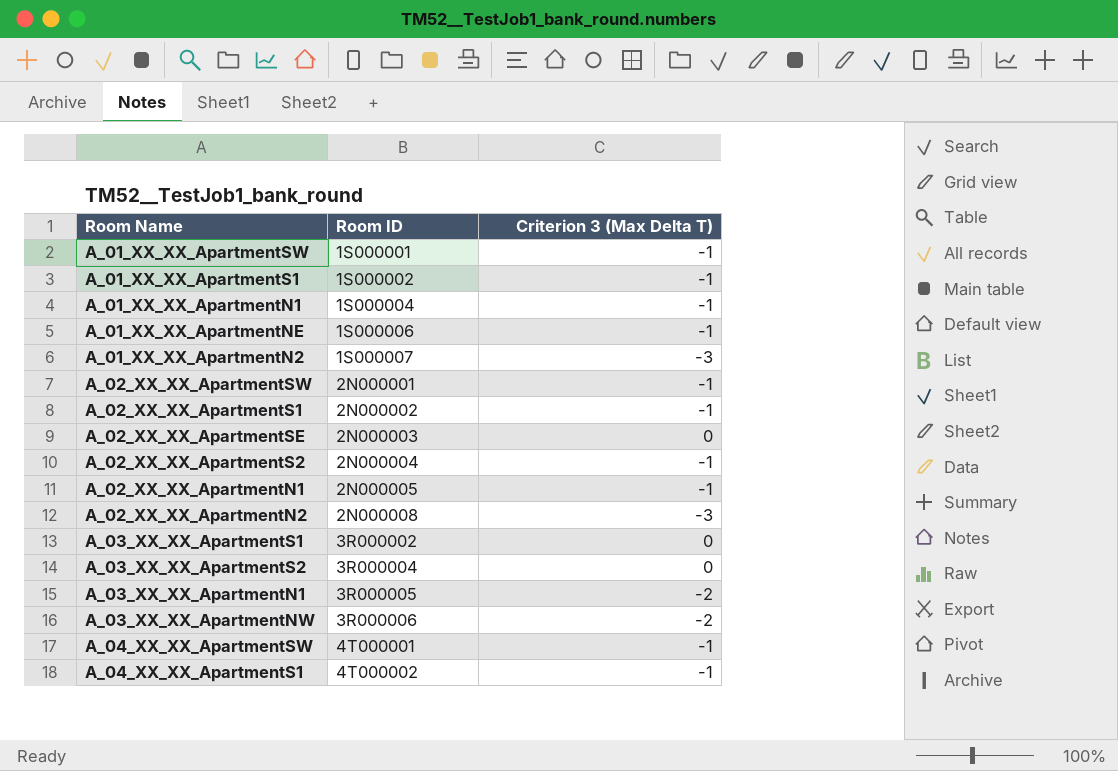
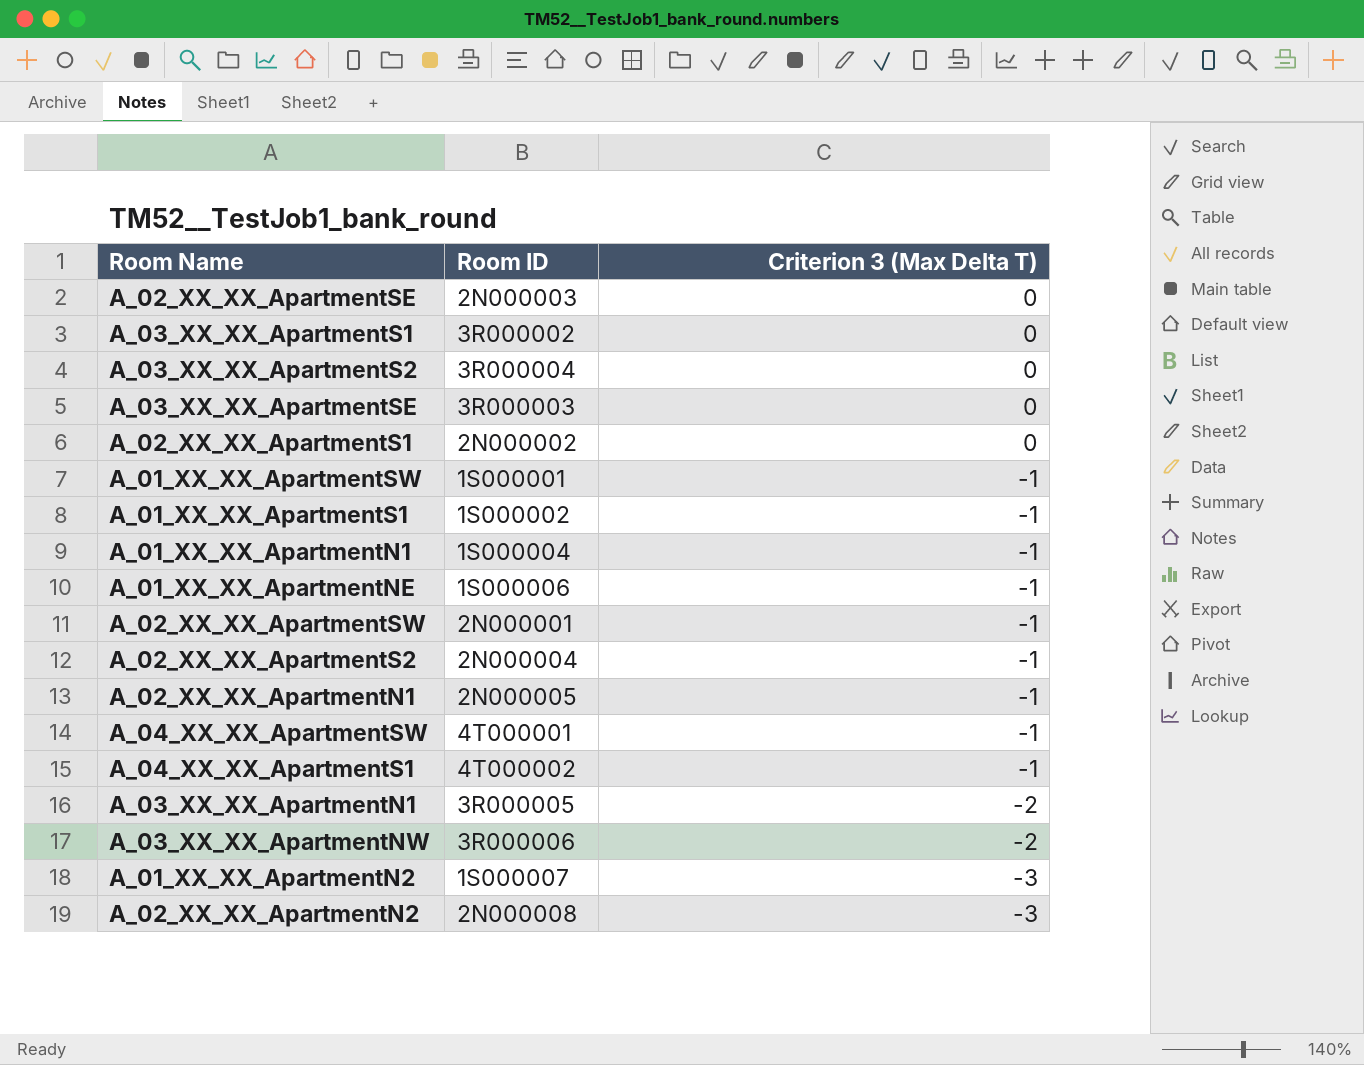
row order: Room ID ascending -> Criterion 3 (Max Delta T) descending
row A_03_XX_XX_ApartmentSE: none -> 3R000003 | 0
A_02_XX_XX_ApartmentS1 | Criterion 3 (Max Delta T): -1 -> 0

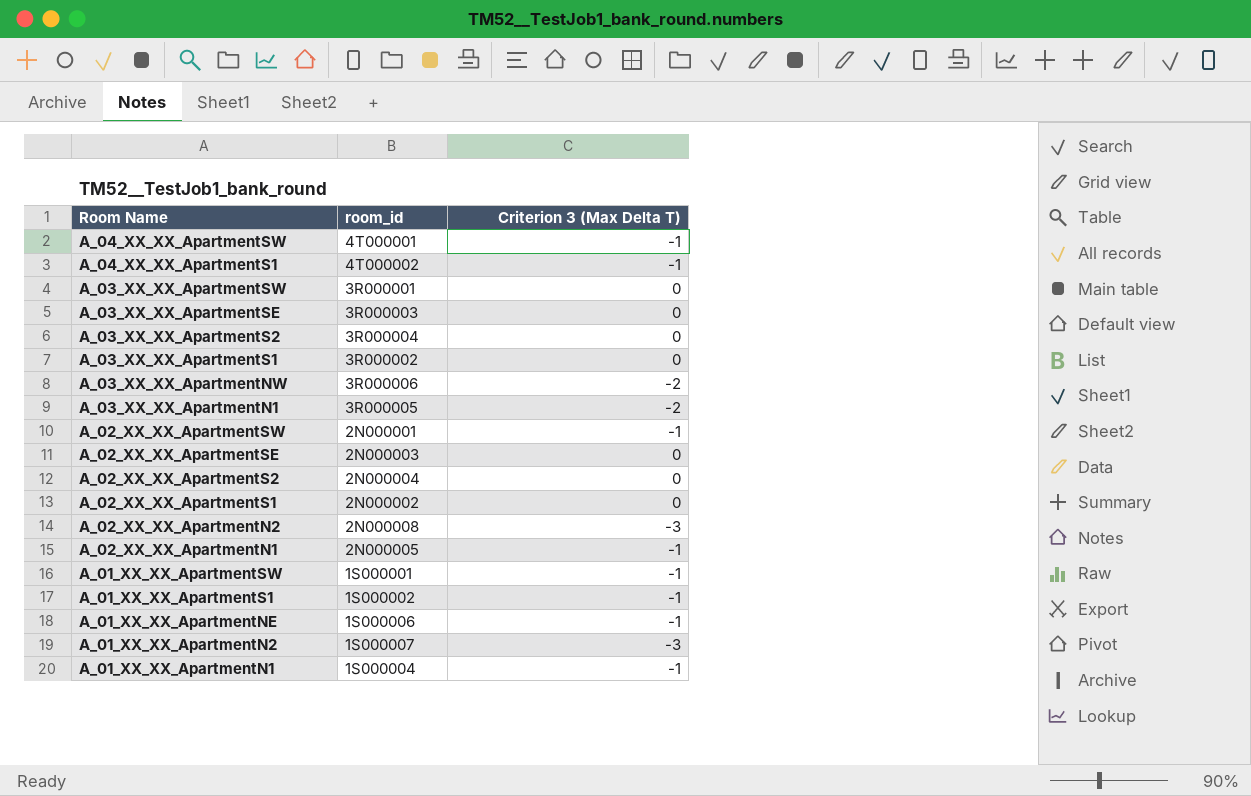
row order: Criterion 3 (Max Delta T) descending -> Room Name descending
column name: Room ID -> room_id
row A_03_XX_XX_ApartmentSW: none -> 3R000001 | 0
A_02_XX_XX_ApartmentS2 | Criterion 3 (Max Delta T): -1 -> 0

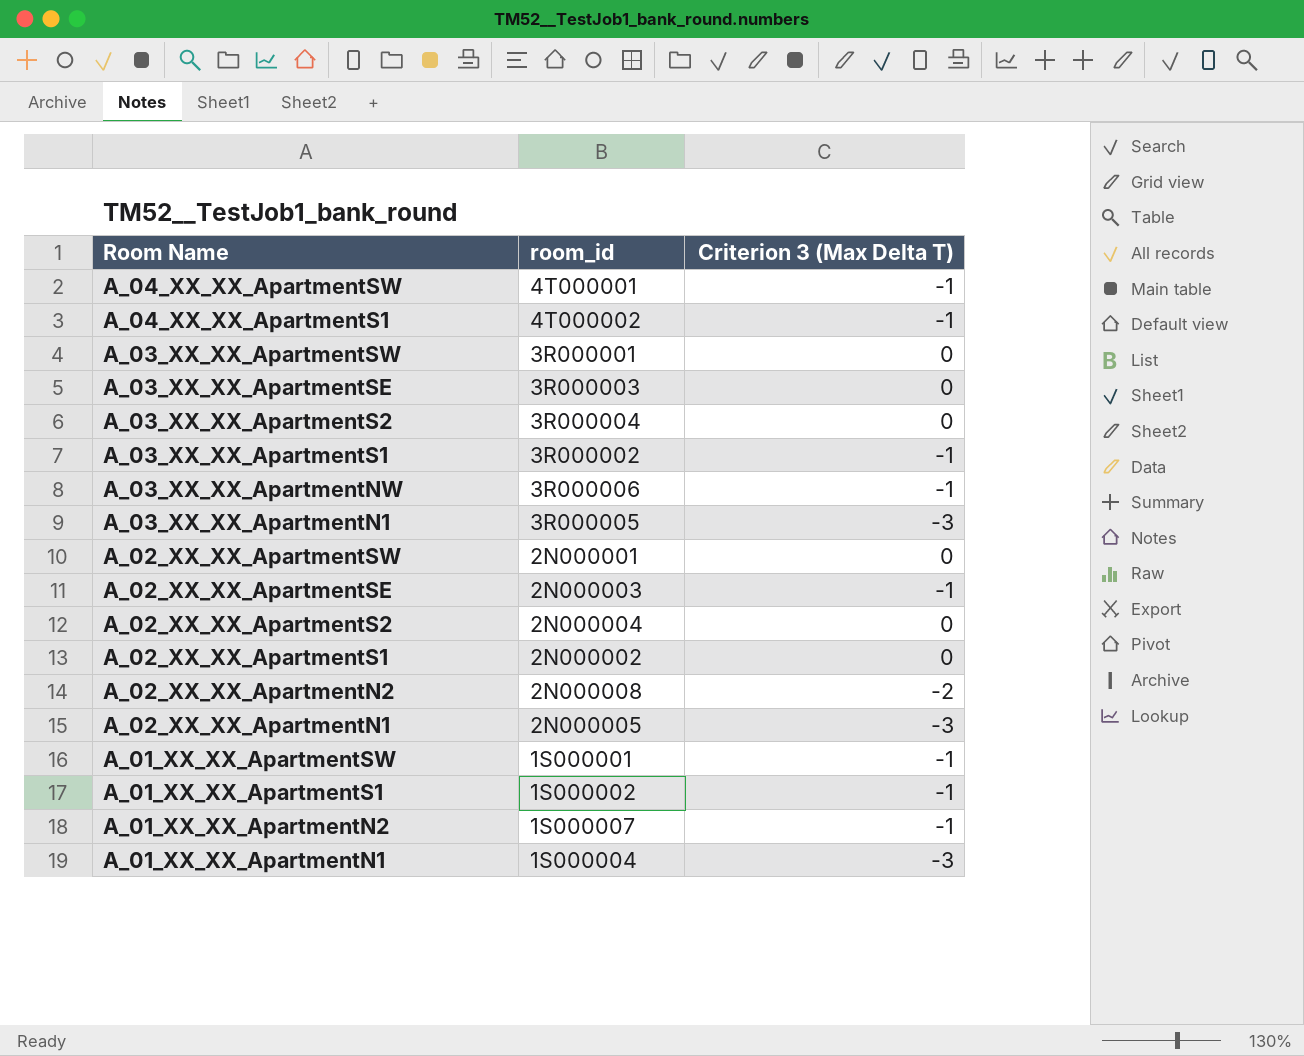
row A_01_XX_XX_ApartmentNE: 1S000006 | -1 -> none
A_03_XX_XX_ApartmentS1 | Criterion 3 (Max Delta T): 0 -> -1
A_03_XX_XX_ApartmentNW | Criterion 3 (Max Delta T): -2 -> -1
A_03_XX_XX_ApartmentN1 | Criterion 3 (Max Delta T): -2 -> -3
A_02_XX_XX_ApartmentSW | Criterion 3 (Max Delta T): -1 -> 0
A_02_XX_XX_ApartmentSE | Criterion 3 (Max Delta T): 0 -> -1
A_02_XX_XX_ApartmentN2 | Criterion 3 (Max Delta T): -3 -> -2
A_02_XX_XX_ApartmentN1 | Criterion 3 (Max Delta T): -1 -> -3
A_01_XX_XX_ApartmentN2 | Criterion 3 (Max Delta T): -3 -> -1
A_01_XX_XX_ApartmentN1 | Criterion 3 (Max Delta T): -1 -> -3

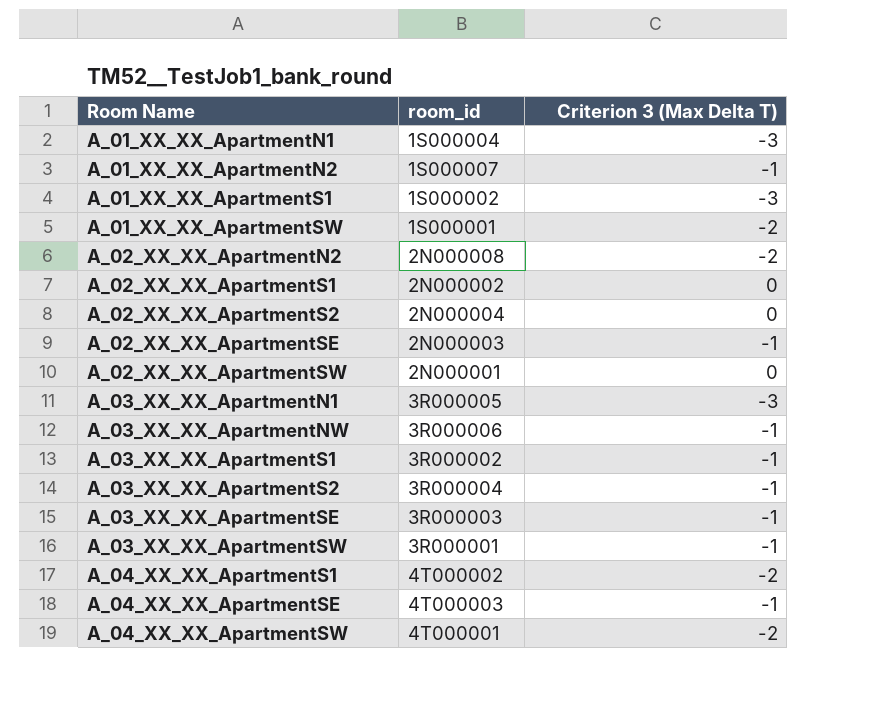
row order: Room Name descending -> Room Name ascending
row A_02_XX_XX_ApartmentN1: 2N000005 | -3 -> none
A_01_XX_XX_ApartmentS1 | Criterion 3 (Max Delta T): -1 -> -3
A_01_XX_XX_ApartmentSW | Criterion 3 (Max Delta T): -1 -> -2
A_03_XX_XX_ApartmentS2 | Criterion 3 (Max Delta T): 0 -> -1
A_03_XX_XX_ApartmentSE | Criterion 3 (Max Delta T): 0 -> -1
A_03_XX_XX_ApartmentSW | Criterion 3 (Max Delta T): 0 -> -1
A_04_XX_XX_ApartmentS1 | Criterion 3 (Max Delta T): -1 -> -2
row A_04_XX_XX_ApartmentSE: none -> 4T000003 | -1
A_04_XX_XX_ApartmentSW | Criterion 3 (Max Delta T): -1 -> -2

